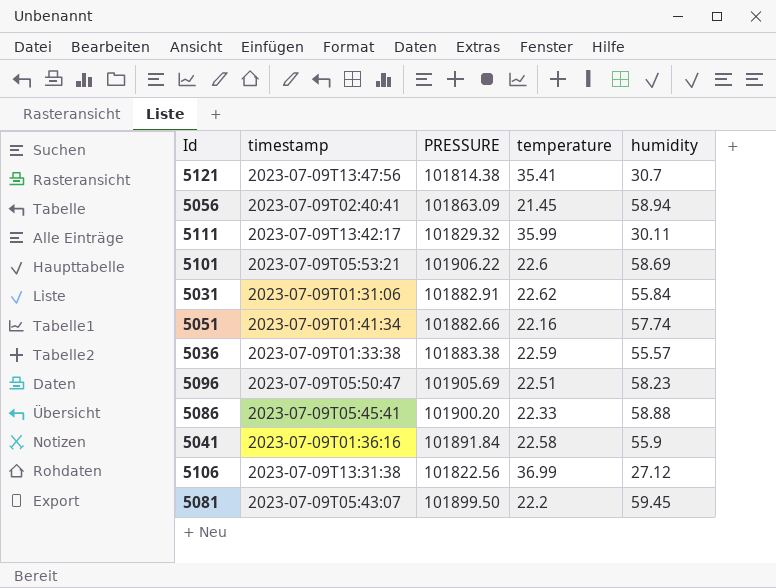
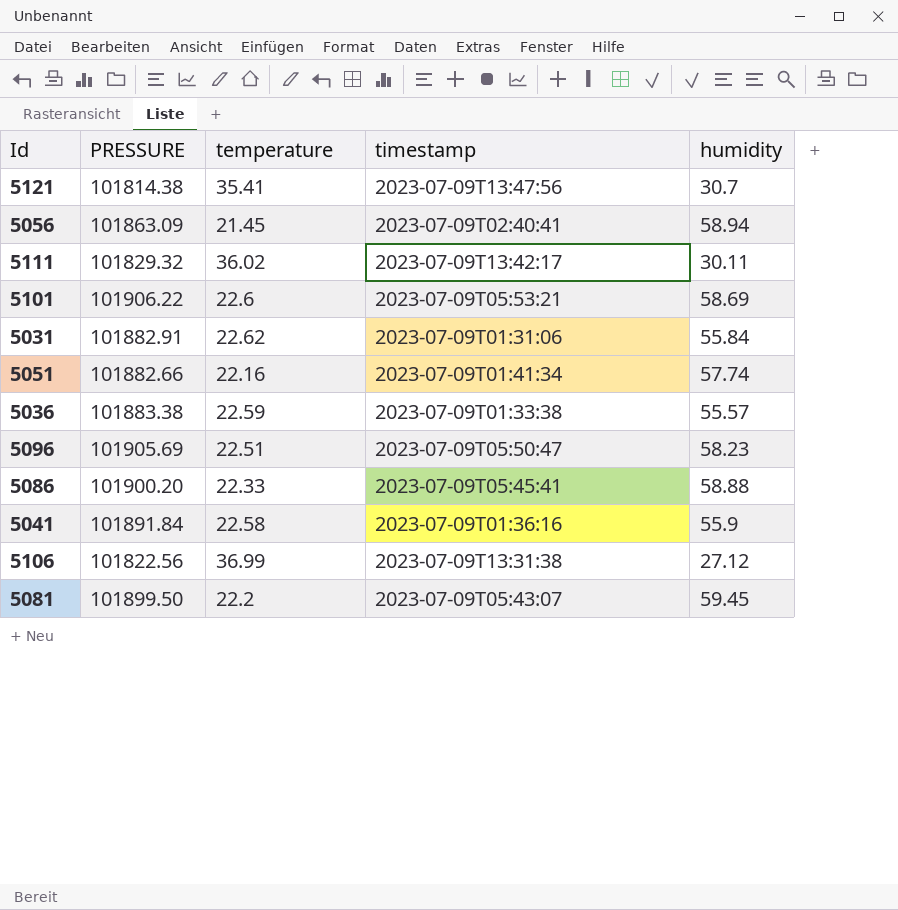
column timestamp | position: 2 -> 4
5111 | temperature: 35.99 -> 36.02

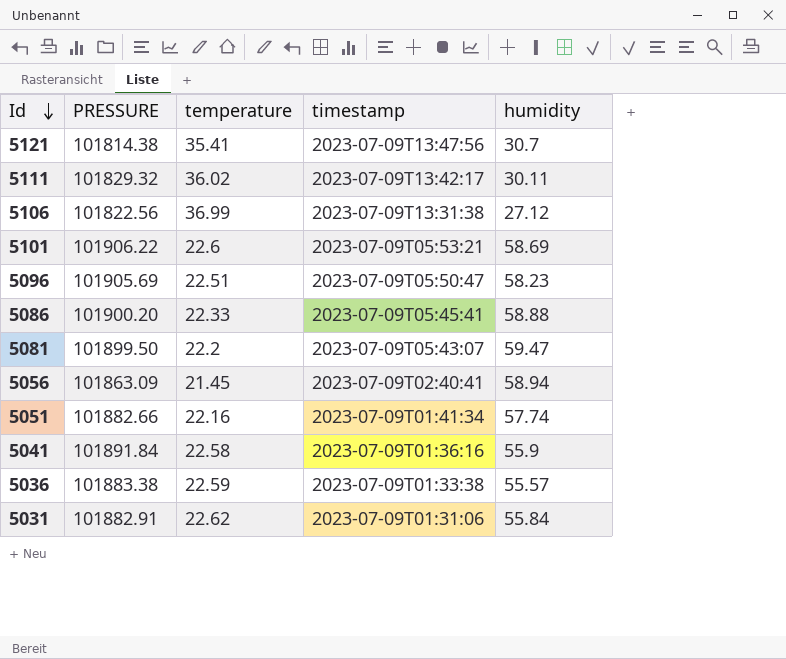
row order: none -> Id descending
5081 | humidity: 59.45 -> 59.47

